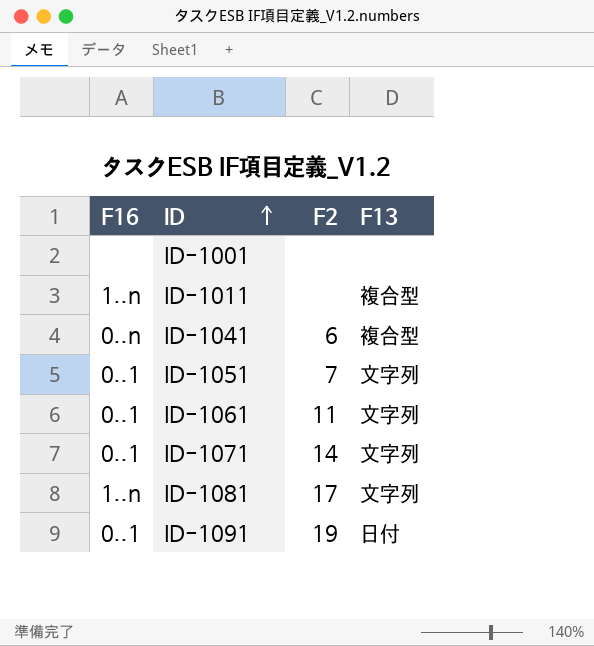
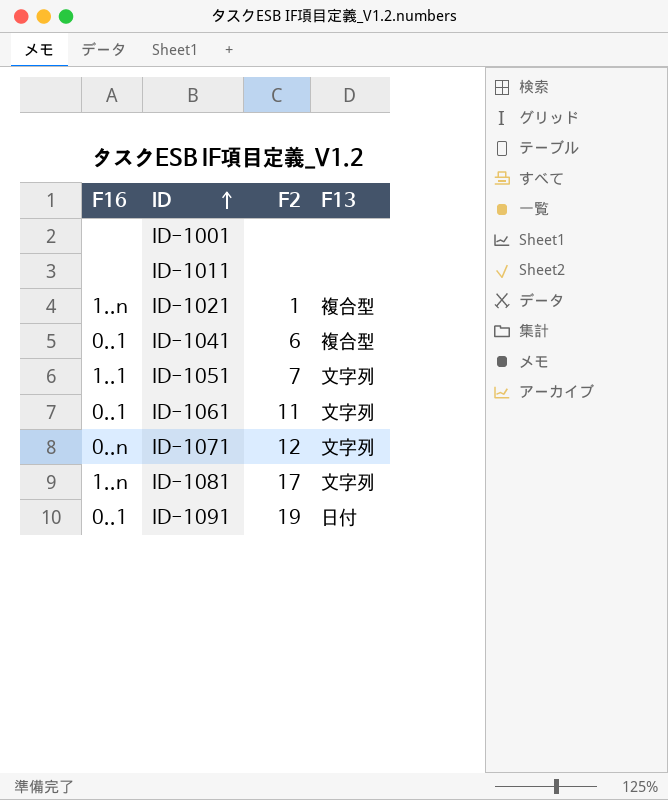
ID-1011 | F16: 1..n -> none
ID-1011 | F13: 複合型 -> none
row ID-1021: none -> 1..n | 1 | 複合型
ID-1041 | F16: 0..n -> 0..1
ID-1051 | F16: 0..1 -> 1..1
ID-1071 | F16: 0..1 -> 0..n
ID-1071 | F2: 14 -> 12

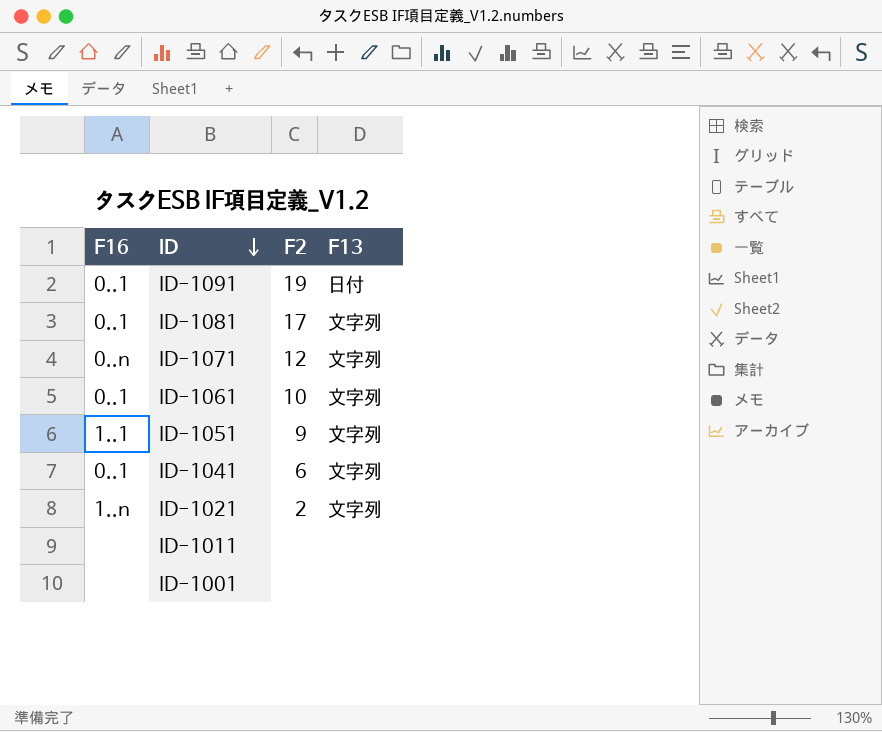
row order: ID ascending -> ID descending
ID-1081 | F16: 1..n -> 0..1
ID-1061 | F2: 11 -> 10
ID-1051 | F2: 7 -> 9
ID-1041 | F13: 複合型 -> 文字列
ID-1021 | F2: 1 -> 2
ID-1021 | F13: 複合型 -> 文字列

